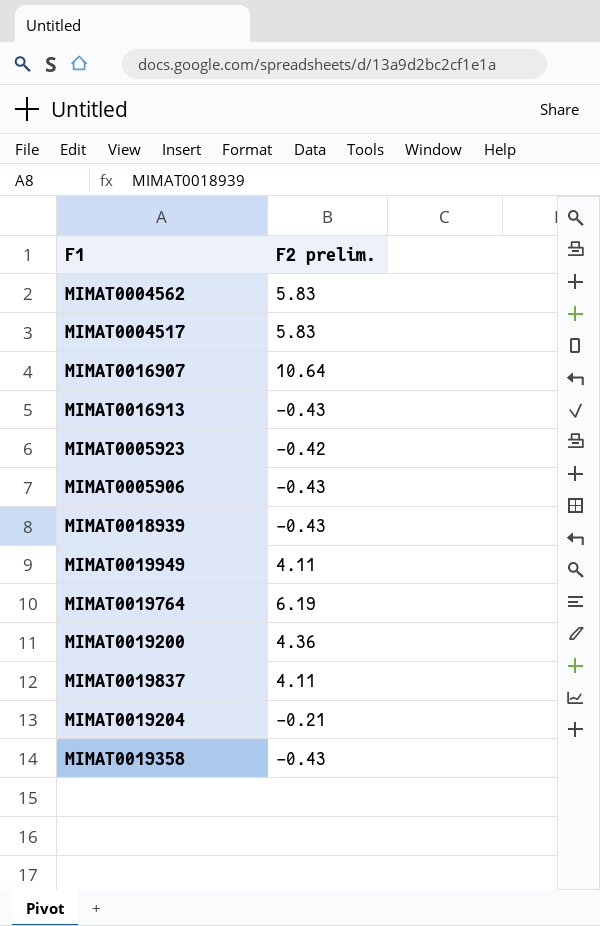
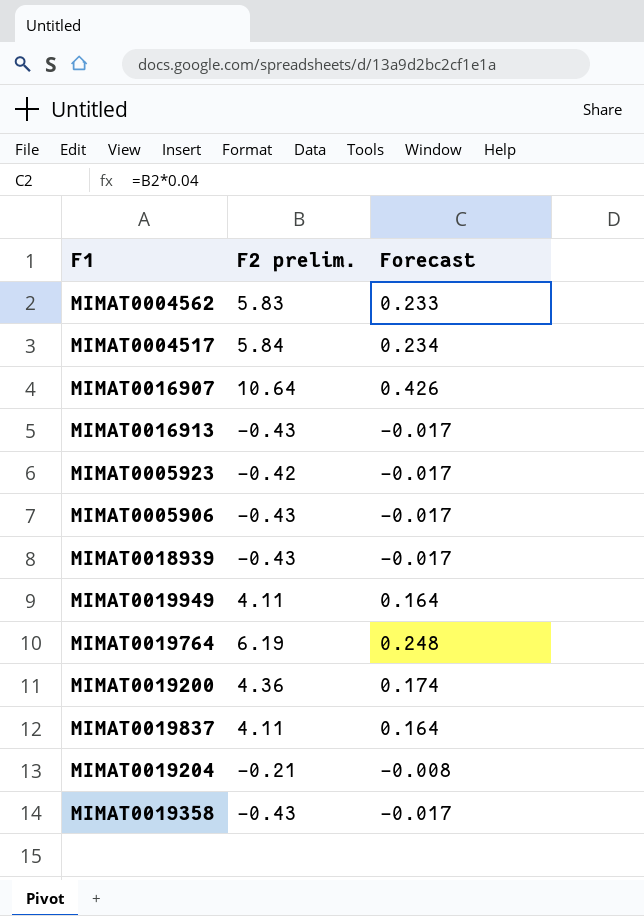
column Forecast | formula: none -> [F2 prelim.] * 0.04
MIMAT0004517 | F2 prelim.: 5.83 -> 5.84

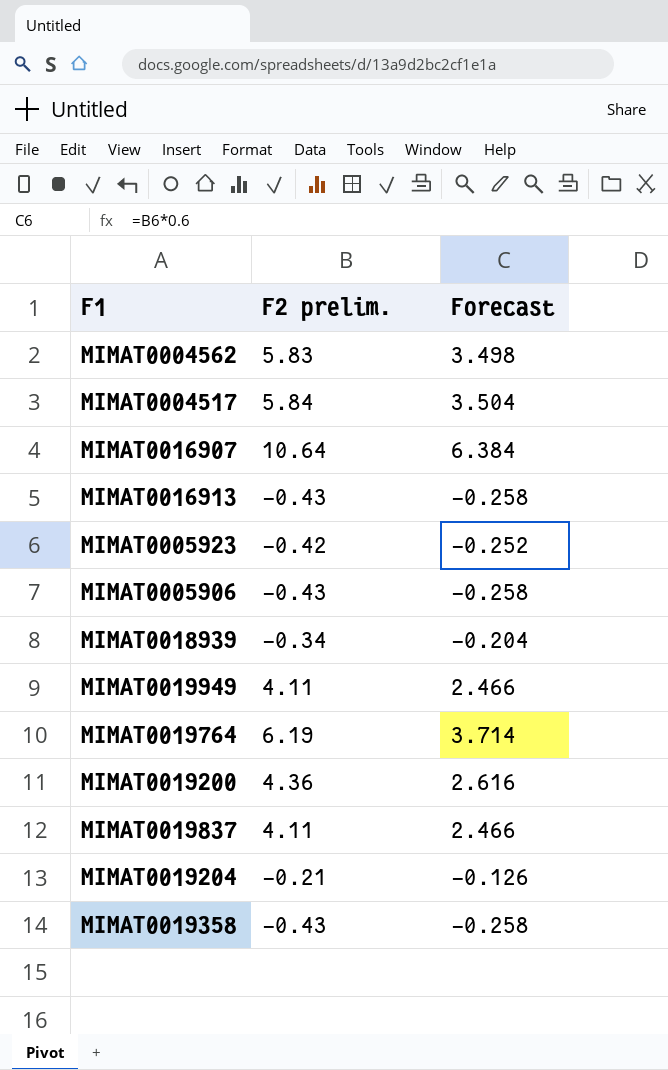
column Forecast | formula: [F2 prelim.] * 0.04 -> [F2 prelim.] * 0.6
MIMAT0018939 | F2 prelim.: -0.43 -> -0.34

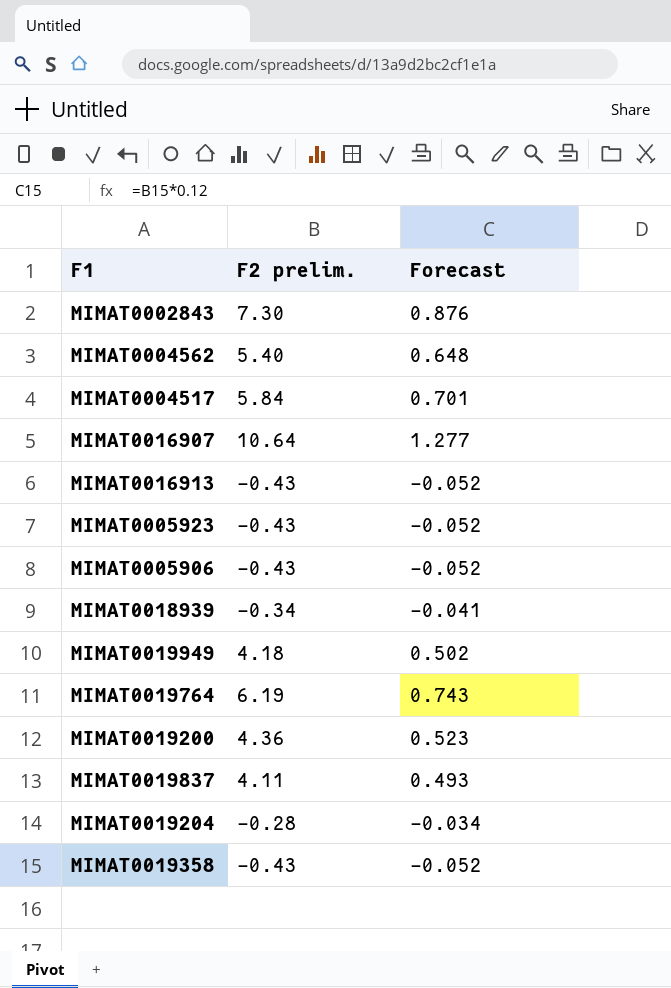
column Forecast | formula: [F2 prelim.] * 0.6 -> [F2 prelim.] * 0.12
row MIMAT0002843: none -> 7.30 | 0.876
MIMAT0004562 | F2 prelim.: 5.83 -> 5.40
MIMAT0005923 | F2 prelim.: -0.42 -> -0.43
MIMAT0019949 | F2 prelim.: 4.11 -> 4.18
MIMAT0019204 | F2 prelim.: -0.21 -> -0.28

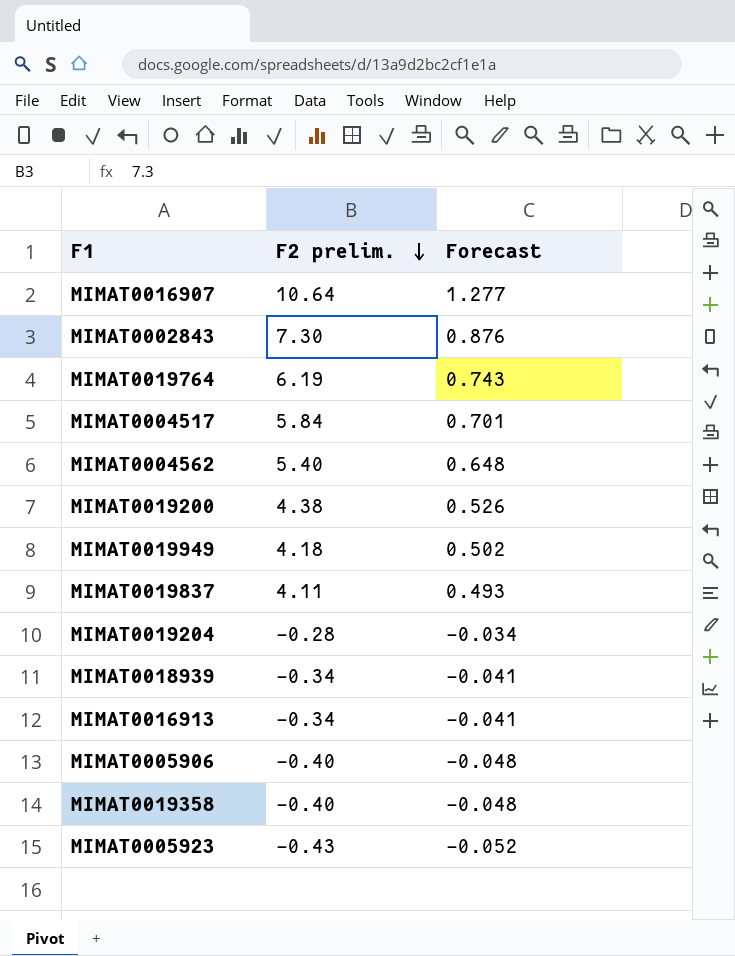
row order: none -> F2 prelim. descending
MIMAT0019200 | F2 prelim.: 4.36 -> 4.38
MIMAT0019200 | Forecast: 0.523 -> 0.526
MIMAT0016913 | F2 prelim.: -0.43 -> -0.34
MIMAT0016913 | Forecast: -0.052 -> -0.041
MIMAT0005906 | F2 prelim.: -0.43 -> -0.40
MIMAT0005906 | Forecast: -0.052 -> -0.048
MIMAT0019358 | F2 prelim.: -0.43 -> -0.40
MIMAT0019358 | Forecast: -0.052 -> -0.048

